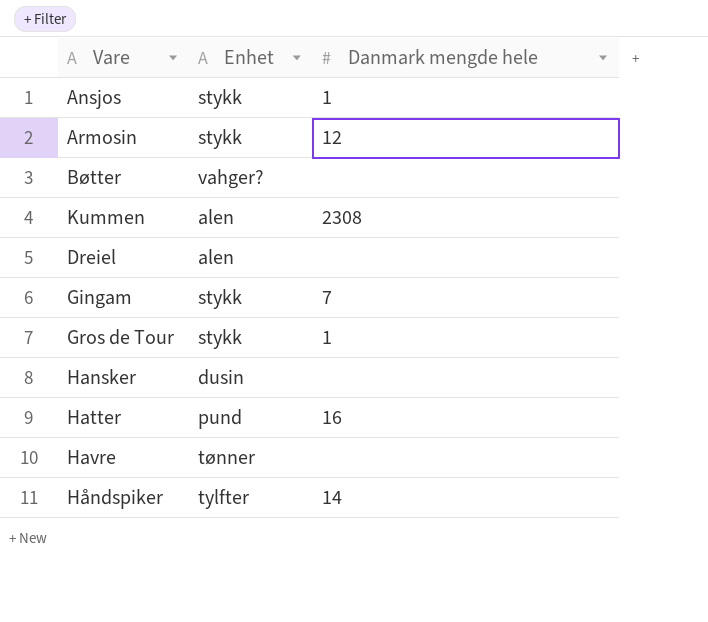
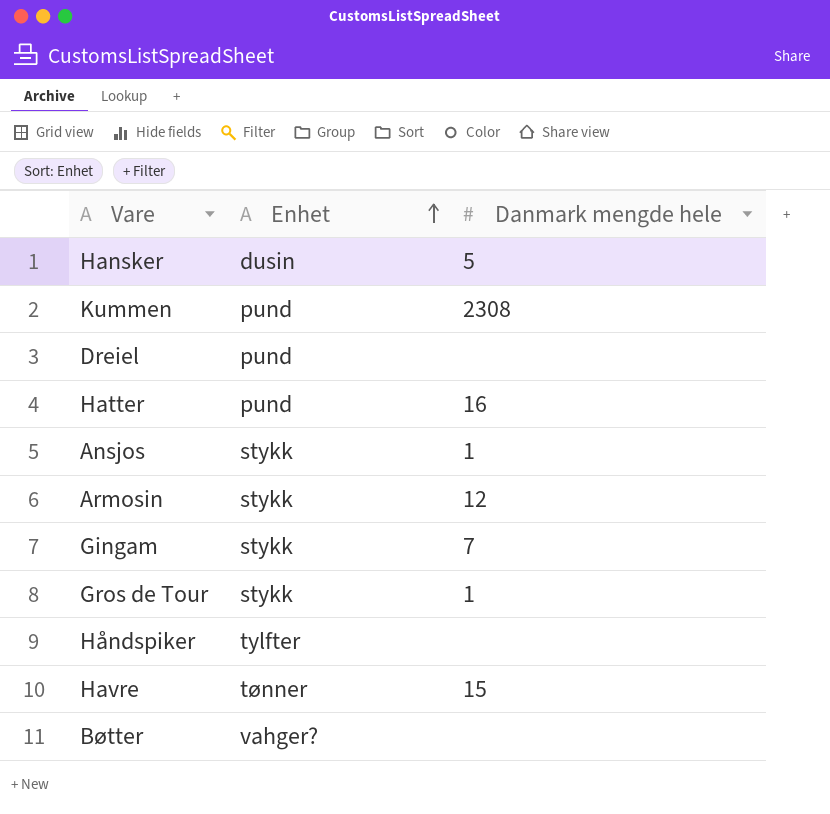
row order: none -> Enhet ascending
Hansker | Danmark mengde hele: none -> 5
Kummen | Enhet: alen -> pund
Dreiel | Enhet: alen -> pund
Håndspiker | Danmark mengde hele: 14 -> none
Havre | Danmark mengde hele: none -> 15

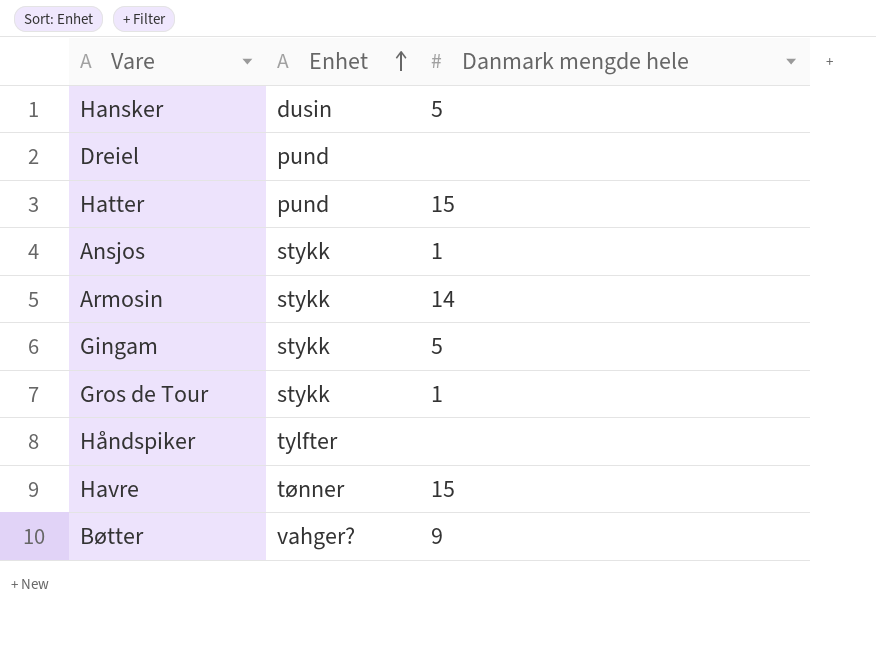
row Kummen: pund | 2308 -> none
Hatter | Danmark mengde hele: 16 -> 15
Armosin | Danmark mengde hele: 12 -> 14
Gingam | Danmark mengde hele: 7 -> 5
Bøtter | Danmark mengde hele: none -> 9

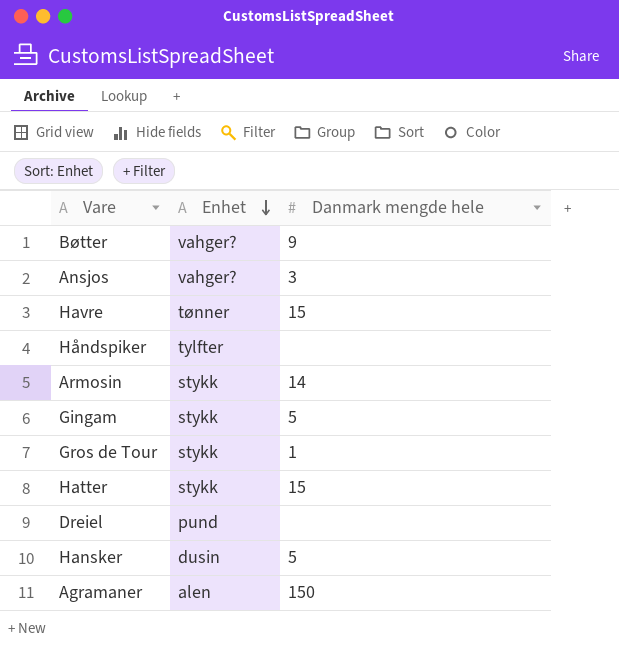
row order: Enhet ascending -> Enhet descending
Ansjos | Enhet: stykk -> vahger?
Ansjos | Danmark mengde hele: 1 -> 3
Hatter | Enhet: pund -> stykk
row Agramaner: none -> alen | 150

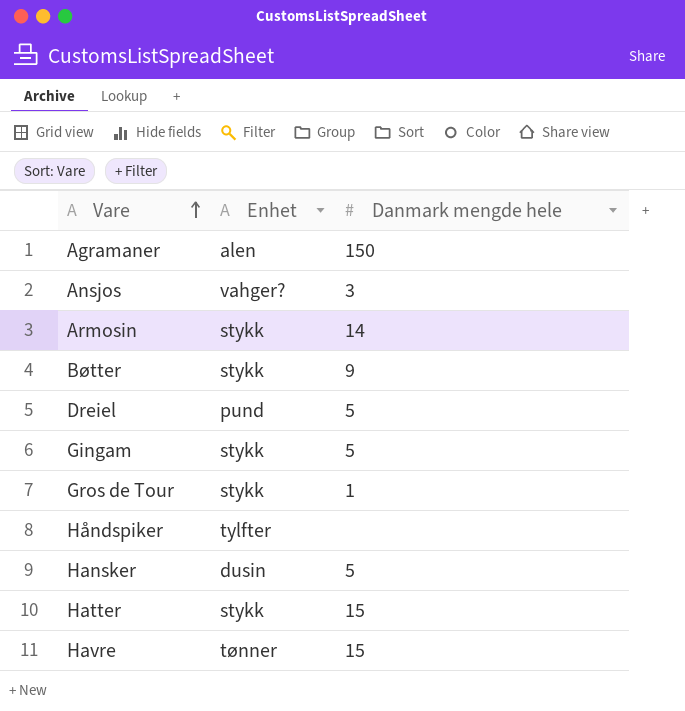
row order: Enhet descending -> Vare ascending
Bøtter | Enhet: vahger? -> stykk
Dreiel | Danmark mengde hele: none -> 5

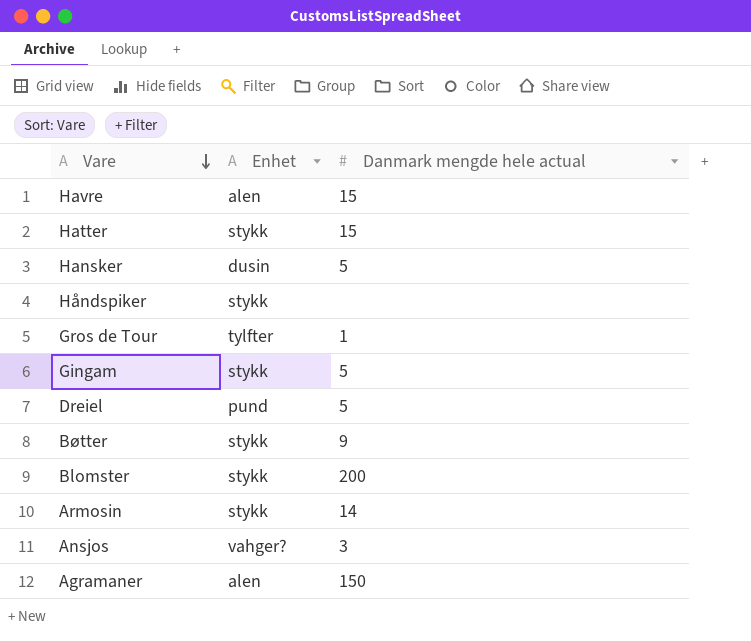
row order: Vare ascending -> Vare descending
column name: Danmark mengde hele -> Danmark mengde hele actual
Havre | Enhet: tønner -> alen
Håndspiker | Enhet: tylfter -> stykk
Gros de Tour | Enhet: stykk -> tylfter
row Blomster: none -> stykk | 200

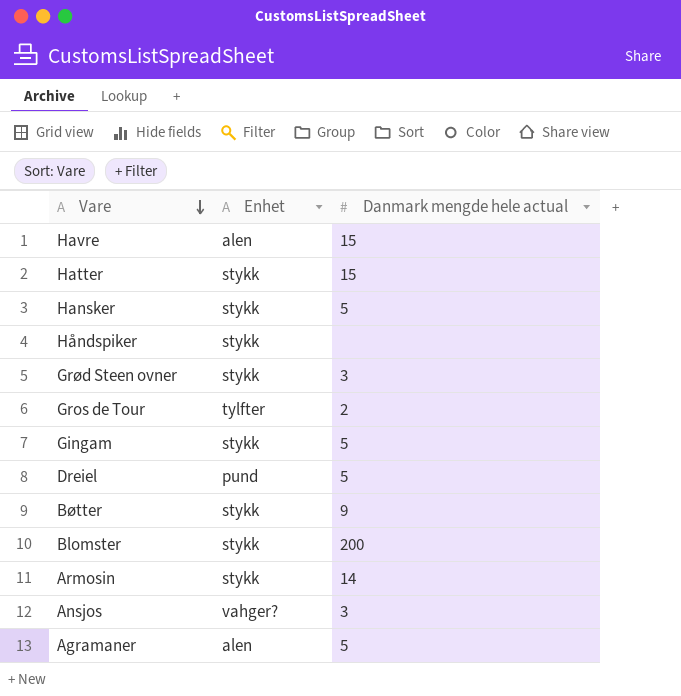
Hansker | Enhet: dusin -> stykk
row Grød Steen ovner: none -> stykk | 3
Gros de Tour | Danmark mengde hele actual: 1 -> 2
Agramaner | Danmark mengde hele actual: 150 -> 5

